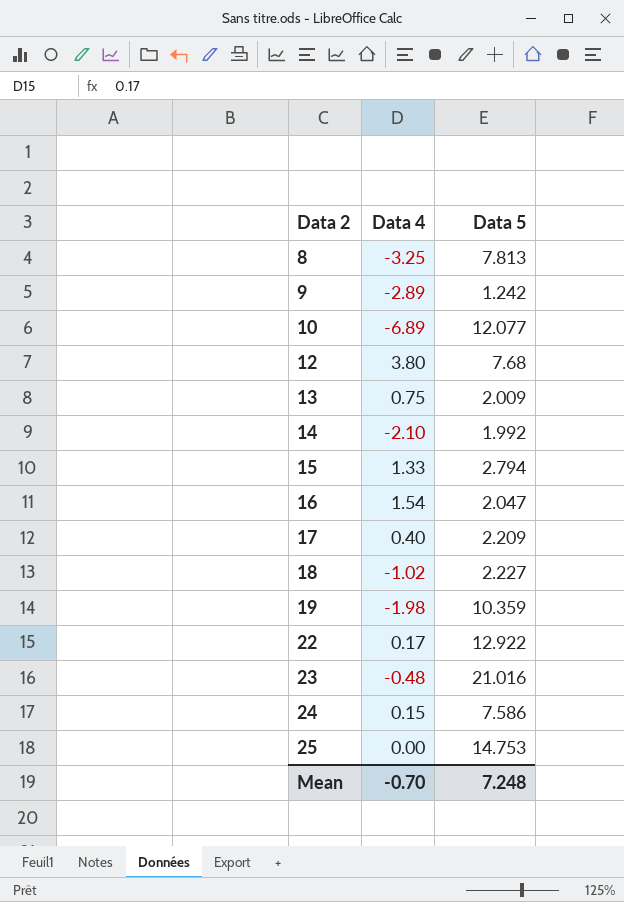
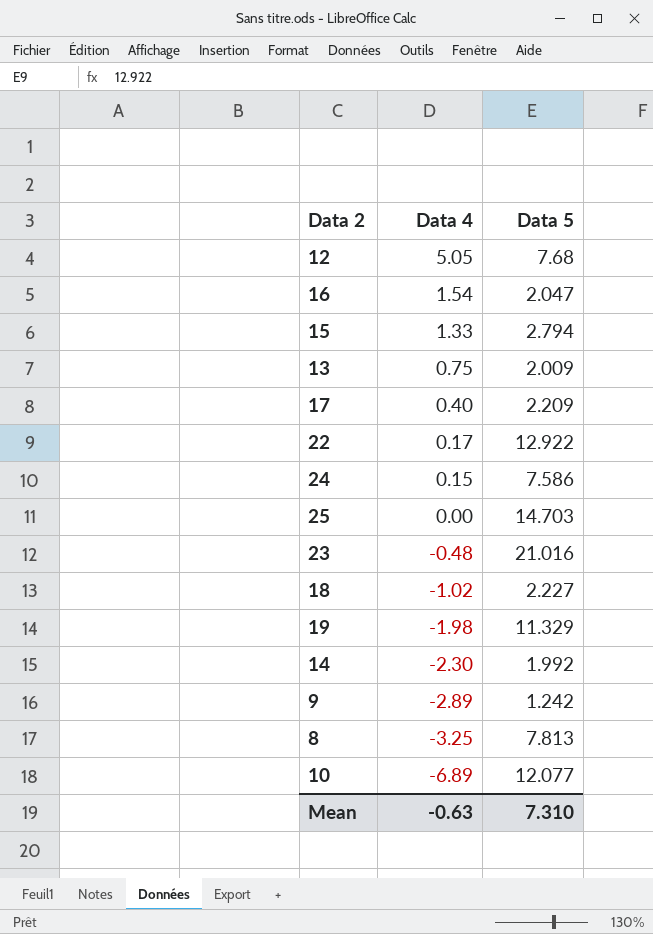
row order: Data 2 ascending -> Data 4 descending
12 | Data 4: 3.80 -> 5.05
25 | Data 5: 14.753 -> 14.703
19 | Data 5: 10.359 -> 11.329
14 | Data 4: -2.10 -> -2.30
Mean | Data 4: -0.70 -> -0.63
Mean | Data 5: 7.248 -> 7.310

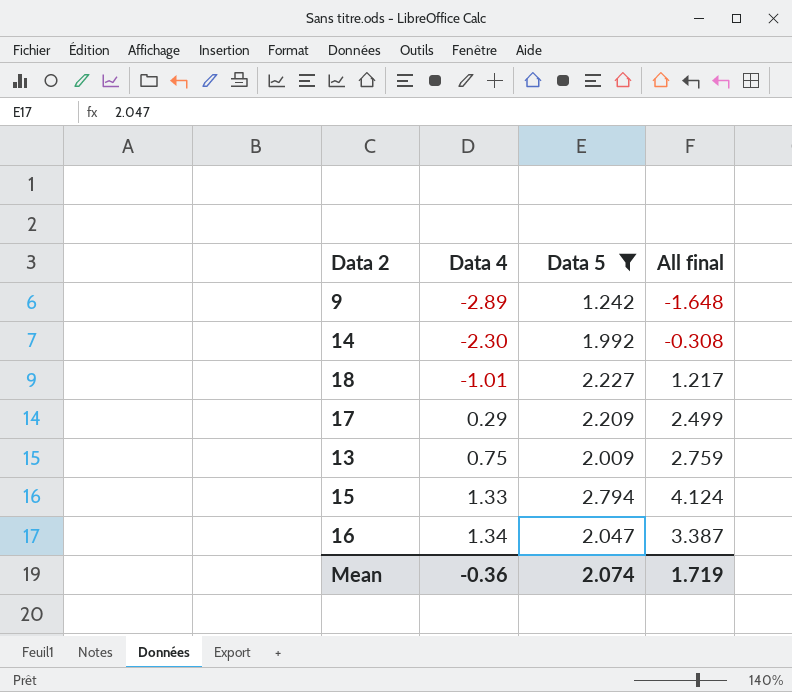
filter: none -> Data 5 <= 2.794
row order: Data 4 descending -> Data 4 ascending
column All final | formula: none -> [Data 4] + [Data 5]
18 | Data 4: -1.02 -> -1.01
17 | Data 4: 0.40 -> 0.29
16 | Data 4: 1.54 -> 1.34
Mean | Data 4: -0.63 -> -0.36
Mean | Data 5: 7.310 -> 2.074

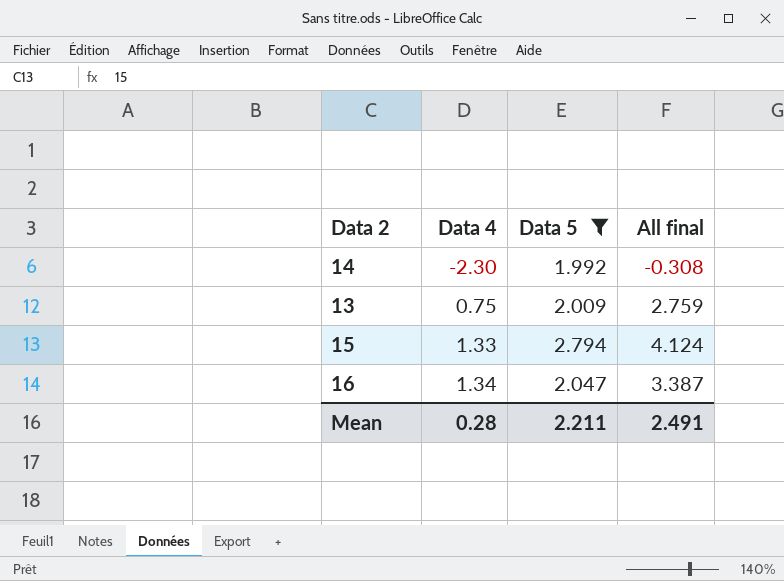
row 9: -2.89 | 1.242 | -1.648 -> none
row 18: -1.01 | 2.227 | 1.217 -> none
row 17: 0.29 | 2.209 | 2.499 -> none
Mean | Data 4: -0.36 -> 0.28
Mean | Data 5: 2.074 -> 2.211
Mean | All final: 1.719 -> 2.491

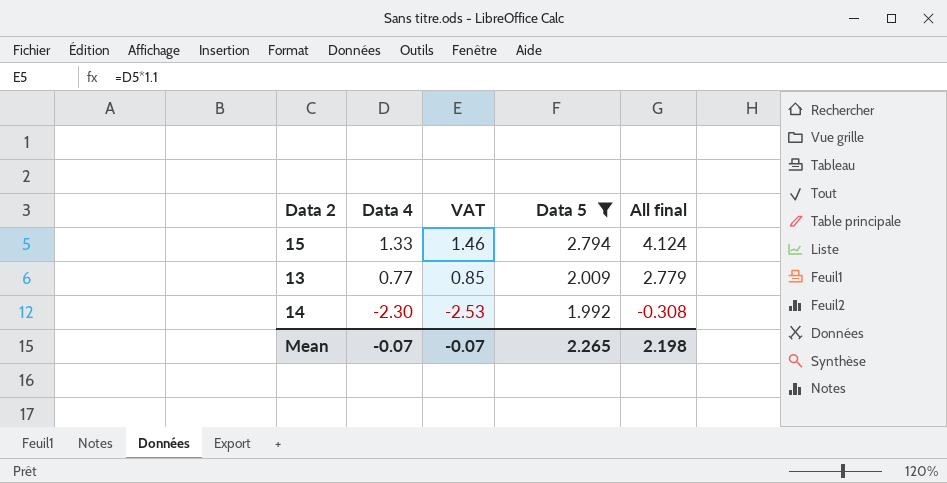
row order: Data 4 ascending -> Data 4 descending
column VAT | formula: none -> [Data 4] * 1.1
row 16: 1.34 | 2.047 | 3.387 -> none
13 | Data 4: 0.75 -> 0.77
13 | All final: 2.759 -> 2.779
Mean | Data 4: 0.28 -> -0.07
Mean | Data 5: 2.211 -> 2.265
Mean | All final: 2.491 -> 2.198

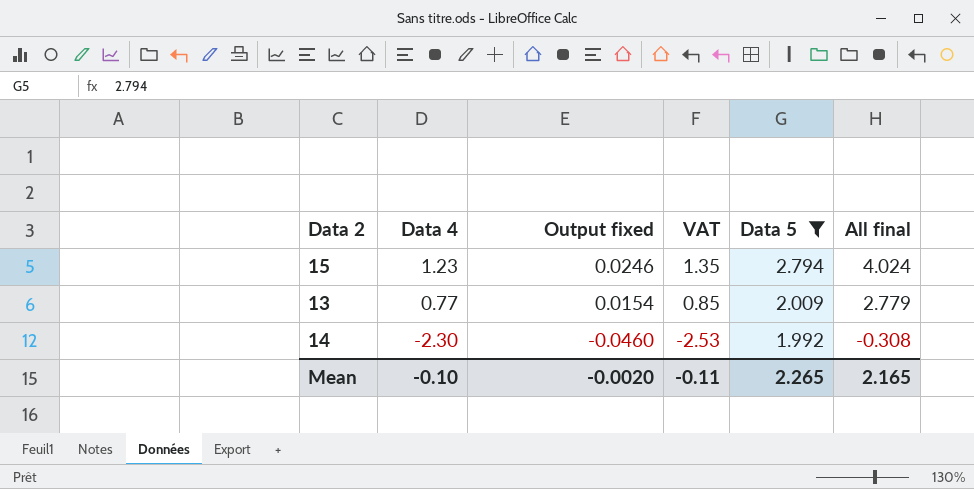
column Output fixed | formula: none -> [Data 4] * 0.02
15 | Data 4: 1.33 -> 1.23
15 | VAT: 1.46 -> 1.35
15 | All final: 4.124 -> 4.024
Mean | Data 4: -0.07 -> -0.10
Mean | VAT: -0.07 -> -0.11
Mean | All final: 2.198 -> 2.165

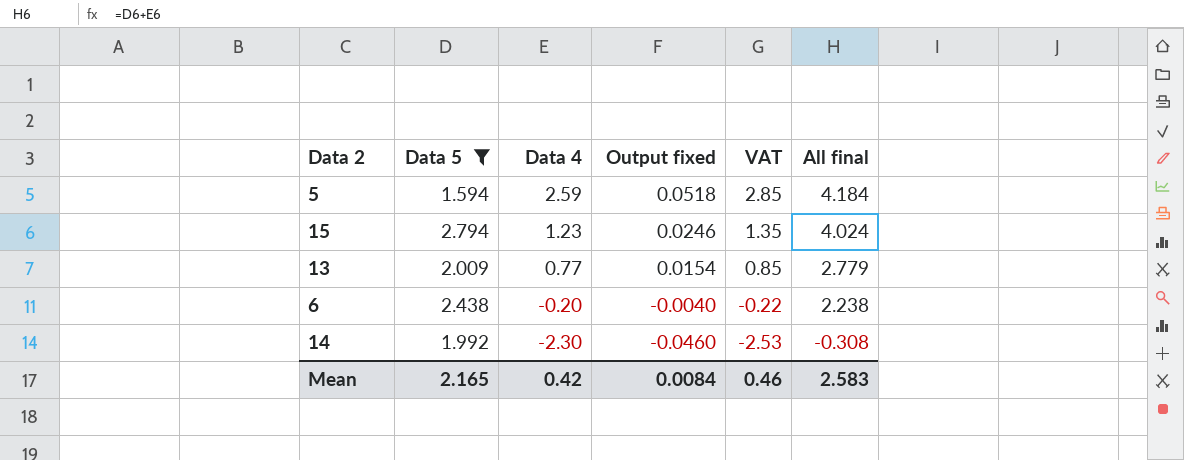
column Data 5 | position: 5 -> 2
row 5: none -> 1.594 | 2.59 | 0.0518 | 2.85 | 4.184
row 6: none -> 2.438 | -0.20 | -0.0040 | -0.22 | 2.238
Mean | Data 5: 2.265 -> 2.165
Mean | Data 4: -0.10 -> 0.42
Mean | Output fixed: -0.0020 -> 0.0084
Mean | VAT: -0.11 -> 0.46
Mean | All final: 2.165 -> 2.583

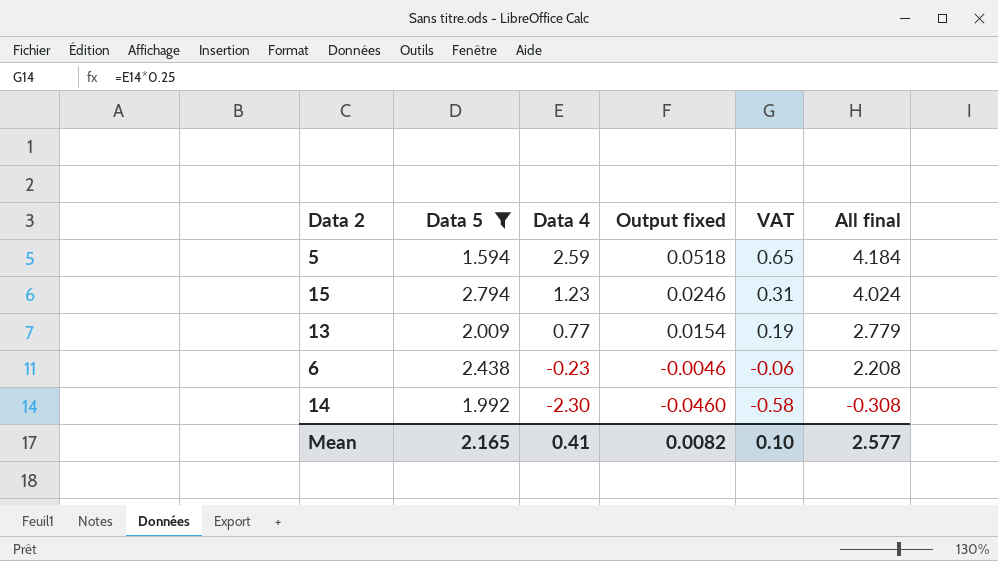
column VAT | formula: [Data 4] * 1.1 -> [Data 4] * 0.25
6 | Data 4: -0.20 -> -0.23
6 | Output fixed: -0.0040 -> -0.0046
6 | All final: 2.238 -> 2.208
Mean | Data 4: 0.42 -> 0.41
Mean | Output fixed: 0.0084 -> 0.0082
Mean | VAT: 0.46 -> 0.10
Mean | All final: 2.583 -> 2.577

